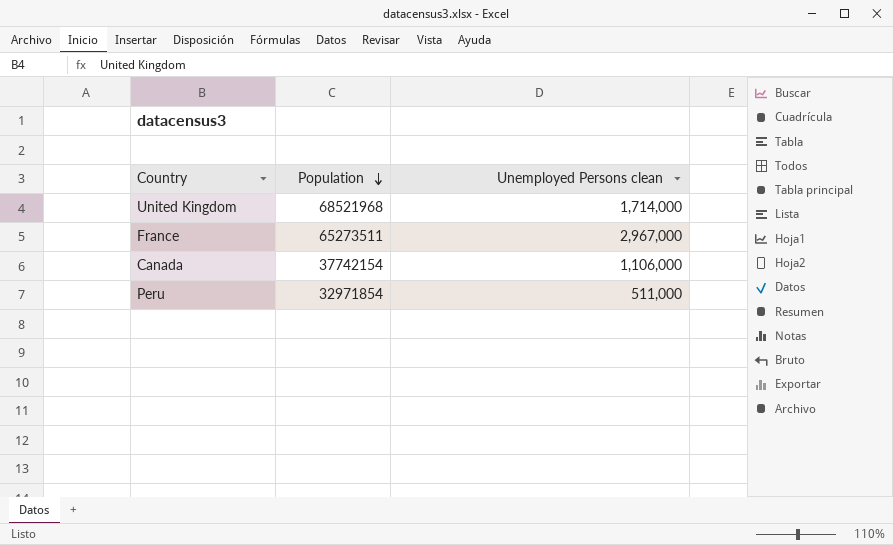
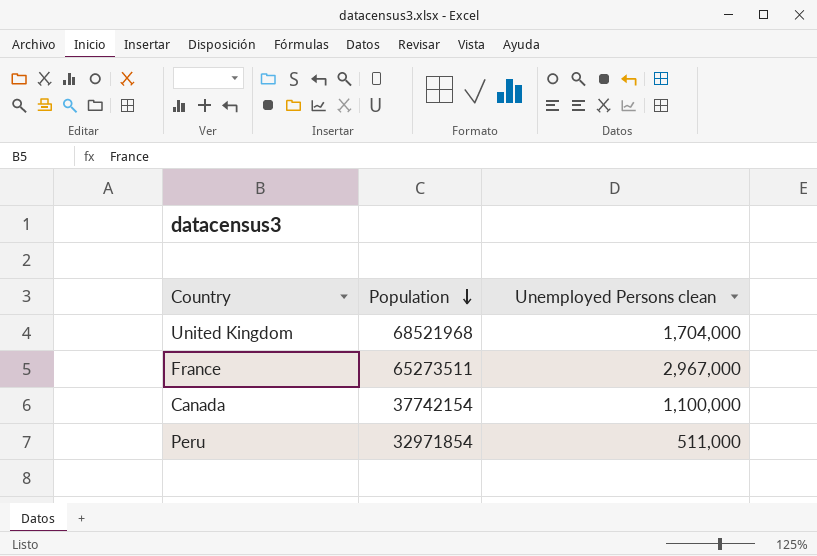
United Kingdom | Unemployed Persons clean: 1,714,000 -> 1,704,000
Canada | Unemployed Persons clean: 1,106,000 -> 1,100,000

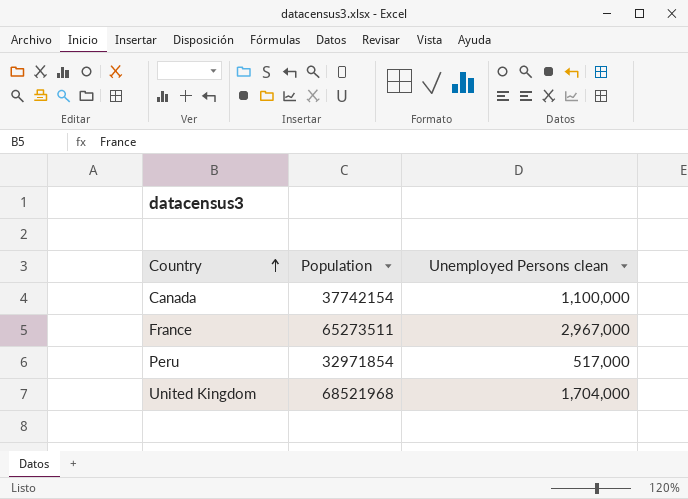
row order: Population descending -> Country ascending
Peru | Unemployed Persons clean: 511,000 -> 517,000

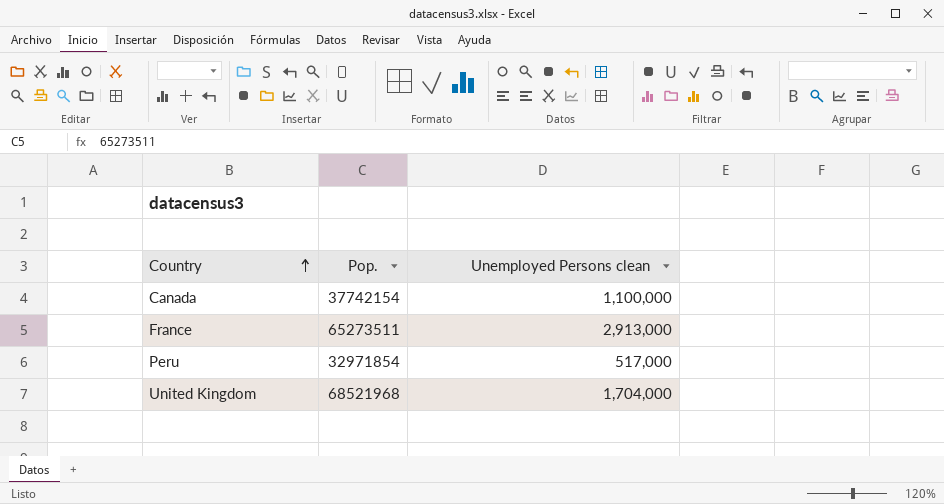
column name: Population -> Pop.
France | Unemployed Persons clean: 2,967,000 -> 2,913,000

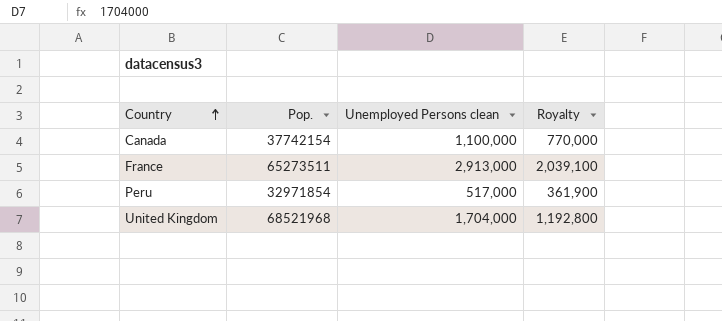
column Royalty | formula: none -> [Unemployed Persons clean] * 0.7

